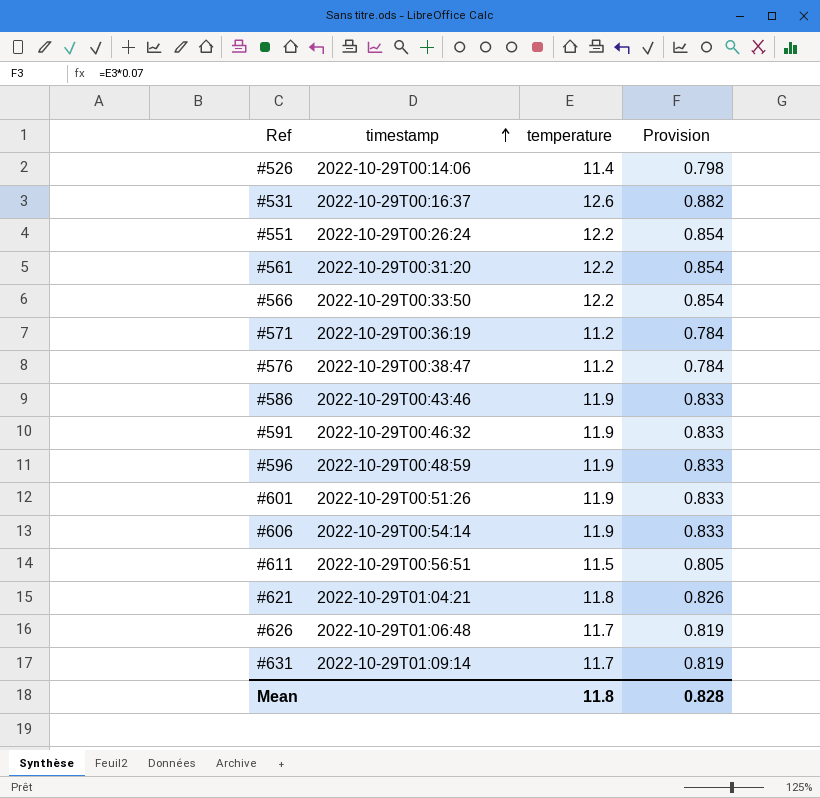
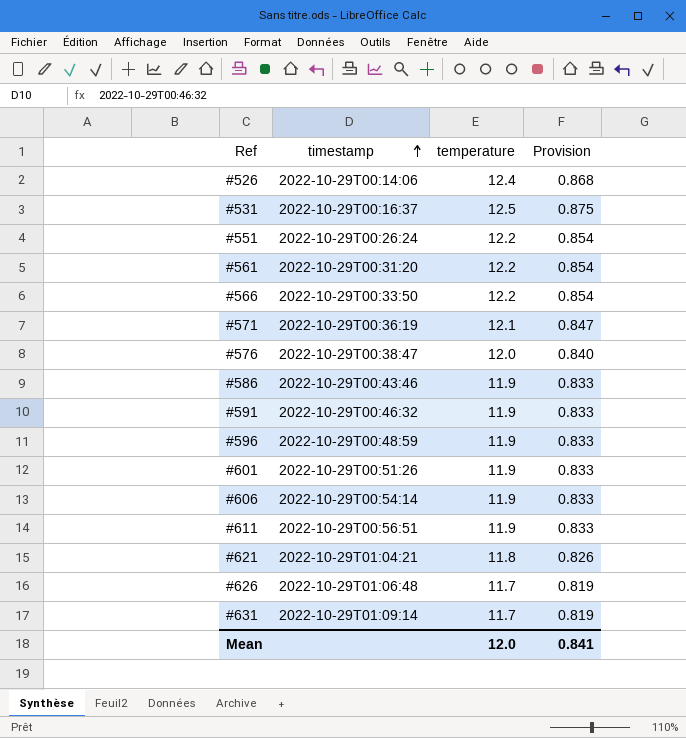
#526 | temperature: 11.4 -> 12.4
#526 | Provision: 0.798 -> 0.868
#531 | temperature: 12.6 -> 12.5
#531 | Provision: 0.882 -> 0.875
#571 | temperature: 11.2 -> 12.1
#571 | Provision: 0.784 -> 0.847
#576 | temperature: 11.2 -> 12.0
#576 | Provision: 0.784 -> 0.840
#611 | temperature: 11.5 -> 11.9
#611 | Provision: 0.805 -> 0.833
Mean | temperature: 11.8 -> 12.0
Mean | Provision: 0.828 -> 0.841

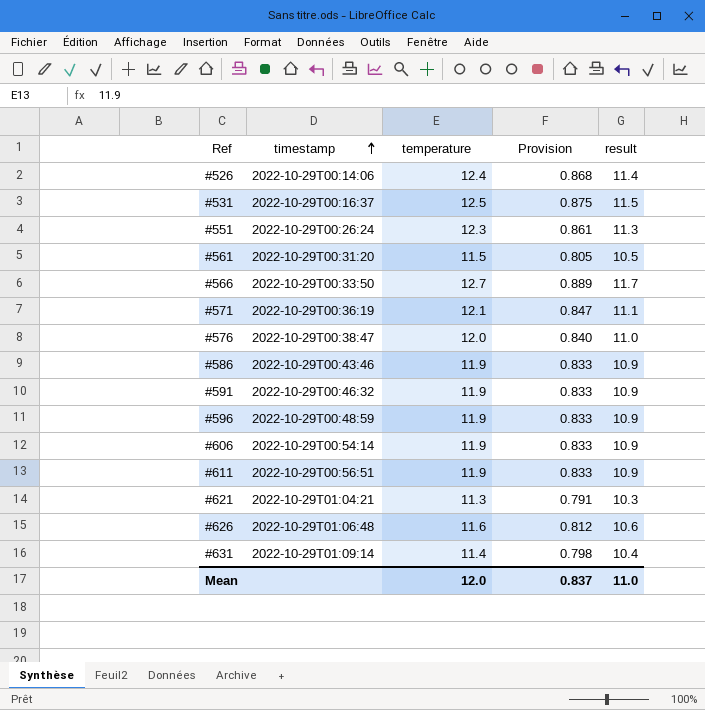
column result | formula: none -> [temperature] - 1
row #601: 2022-10-29T00:51:26 | 11.9 | 0.833 -> none
#551 | temperature: 12.2 -> 12.3
#551 | Provision: 0.854 -> 0.861
#561 | temperature: 12.2 -> 11.5
#561 | Provision: 0.854 -> 0.805
#566 | temperature: 12.2 -> 12.7
#566 | Provision: 0.854 -> 0.889
#621 | temperature: 11.8 -> 11.3
#621 | Provision: 0.826 -> 0.791
#626 | temperature: 11.7 -> 11.6
#626 | Provision: 0.819 -> 0.812
#631 | temperature: 11.7 -> 11.4
#631 | Provision: 0.819 -> 0.798
Mean | Provision: 0.841 -> 0.837

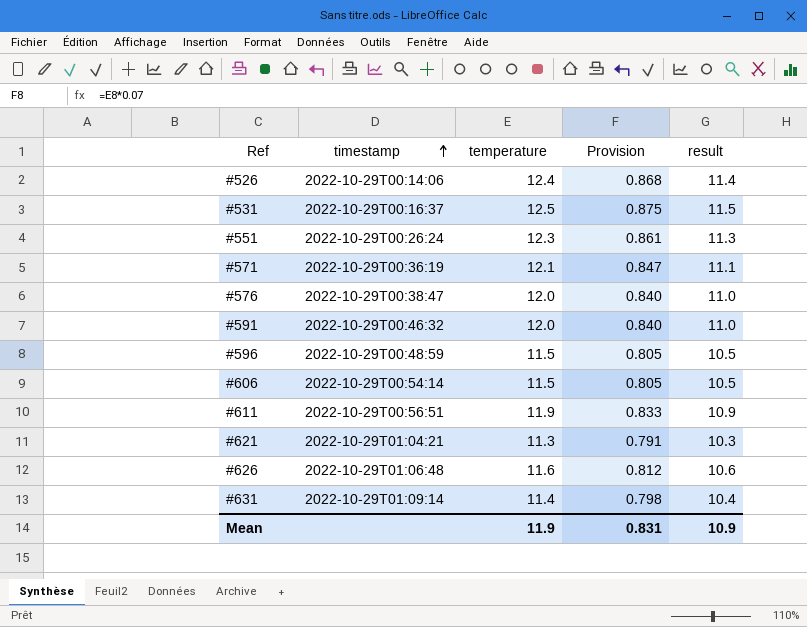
row #561: 2022-10-29T00:31:20 | 11.5 | 0.805 | 10.5 -> none
row #566: 2022-10-29T00:33:50 | 12.7 | 0.889 | 11.7 -> none
row #586: 2022-10-29T00:43:46 | 11.9 | 0.833 | 10.9 -> none
#591 | temperature: 11.9 -> 12.0
#591 | Provision: 0.833 -> 0.840
#591 | result: 10.9 -> 11.0
#596 | temperature: 11.9 -> 11.5
#596 | Provision: 0.833 -> 0.805
#596 | result: 10.9 -> 10.5
#606 | temperature: 11.9 -> 11.5
#606 | Provision: 0.833 -> 0.805
#606 | result: 10.9 -> 10.5
Mean | temperature: 12.0 -> 11.9
Mean | Provision: 0.837 -> 0.831
Mean | result: 11.0 -> 10.9

